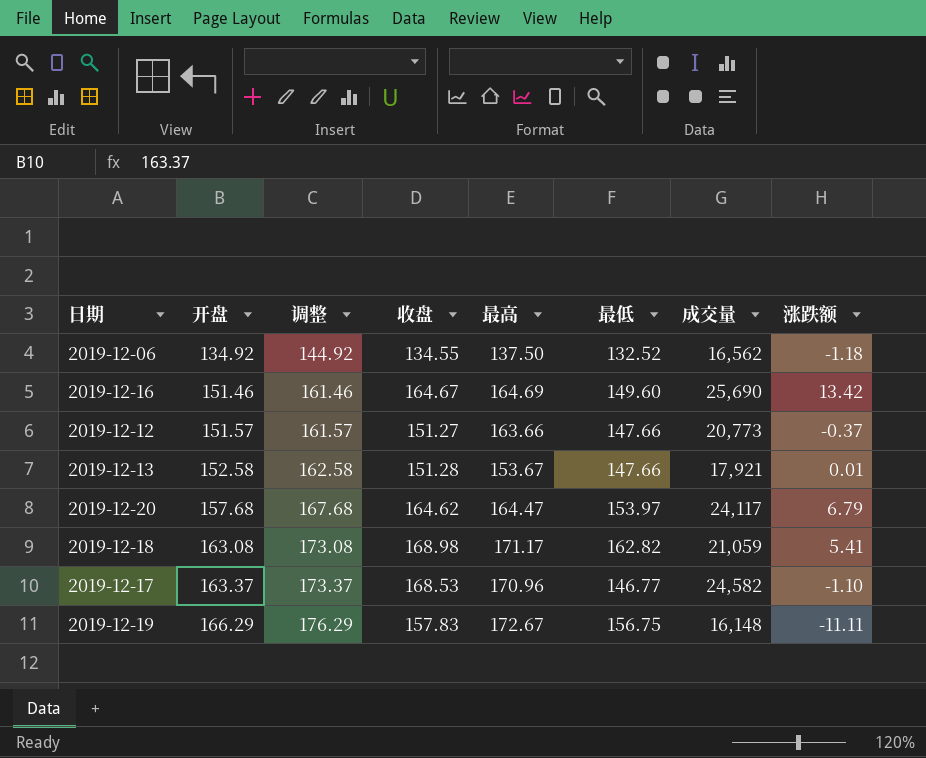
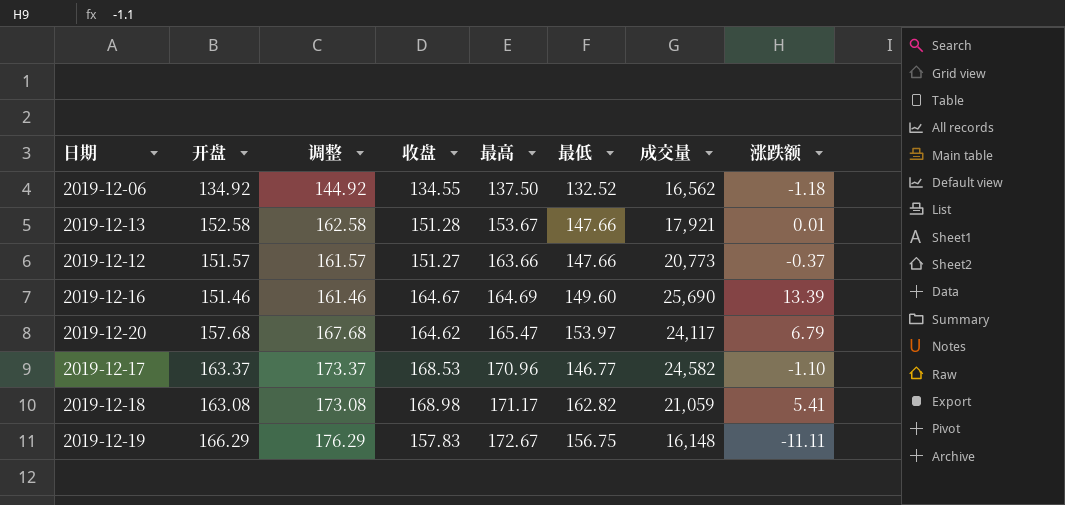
row order: 开盘 ascending -> 最高 ascending
2019-12-16 | 涨跌额: 13.42 -> 13.39
2019-12-20 | 最高: 164.47 -> 165.47

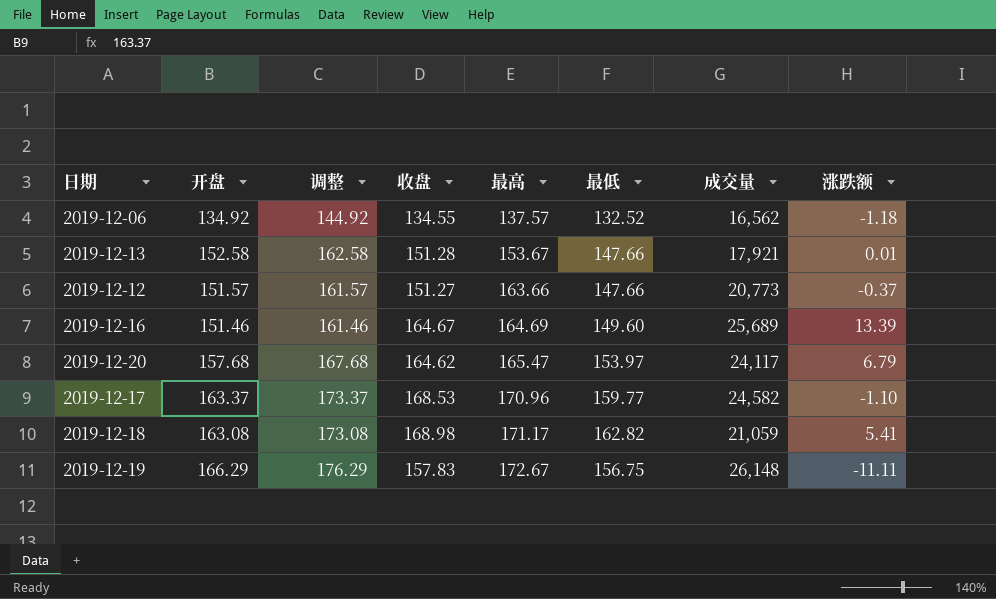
2019-12-06 | 最高: 137.50 -> 137.57
2019-12-16 | 成交量: 25,690 -> 25,689
2019-12-17 | 最低: 146.77 -> 159.77
2019-12-19 | 成交量: 16,148 -> 26,148

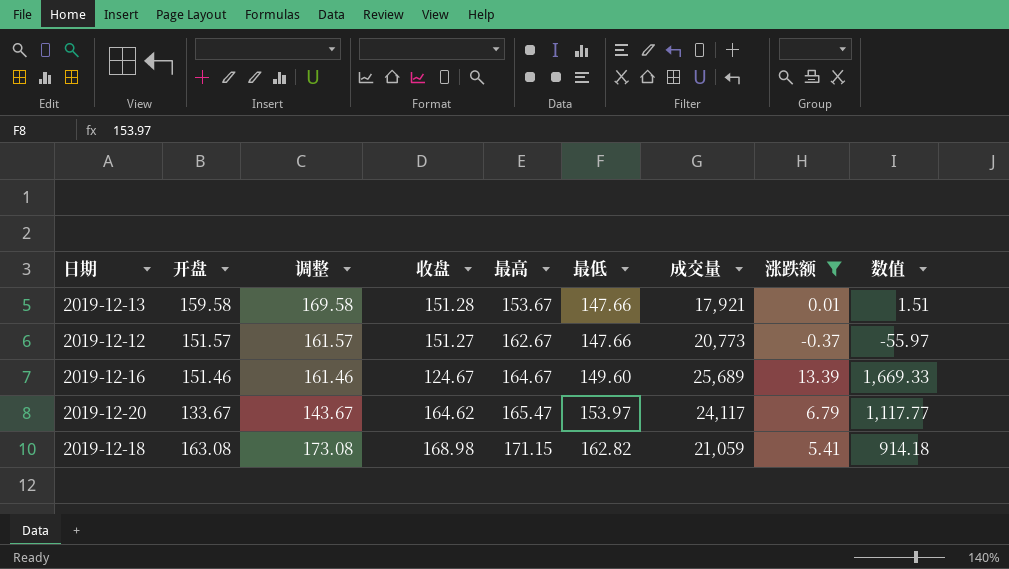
filter: none -> 涨跌额 >= -0.37
column 数值 | formula: none -> [收盘] * [涨跌额]
2019-12-13 | 开盘: 152.58 -> 159.58
2019-12-13 | 调整: 162.58 -> 169.58
2019-12-12 | 最高: 163.66 -> 162.67
2019-12-16 | 收盘: 164.67 -> 124.67
2019-12-16 | 最高: 164.69 -> 164.67
2019-12-20 | 开盘: 157.68 -> 133.67
2019-12-20 | 调整: 167.68 -> 143.67
2019-12-18 | 最高: 171.17 -> 171.15

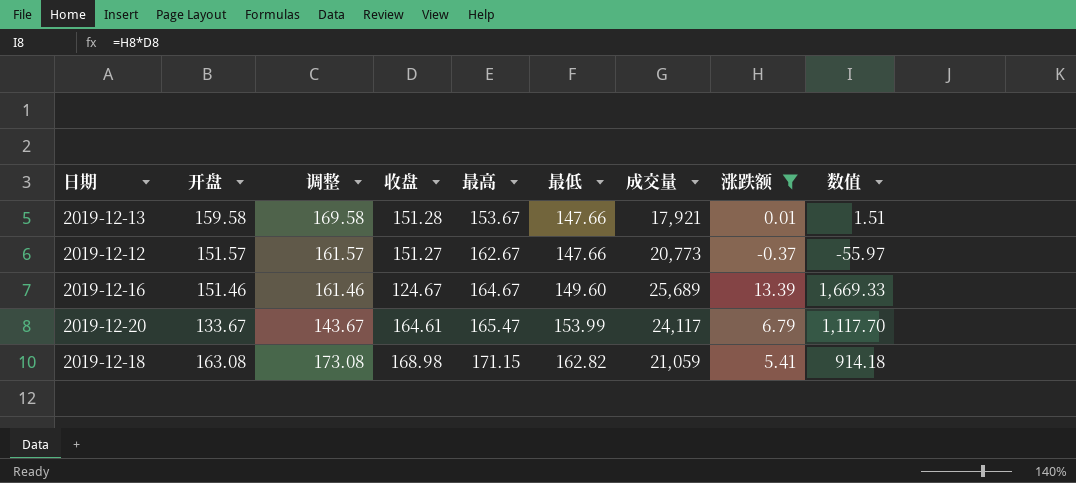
2019-12-20 | 收盘: 164.62 -> 164.61
2019-12-20 | 最低: 153.97 -> 153.99
2019-12-20 | 数值: 1,117.77 -> 1,117.70

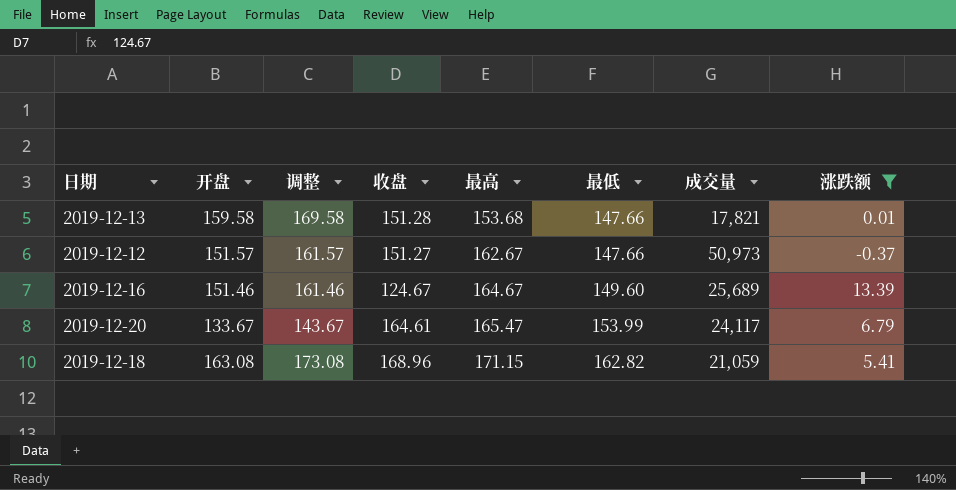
column 数值 | formula: [收盘] * [涨跌额] -> none
2019-12-13 | 最高: 153.67 -> 153.68
2019-12-13 | 成交量: 17,921 -> 17,821
2019-12-12 | 成交量: 20,773 -> 50,973
2019-12-18 | 收盘: 168.98 -> 168.96

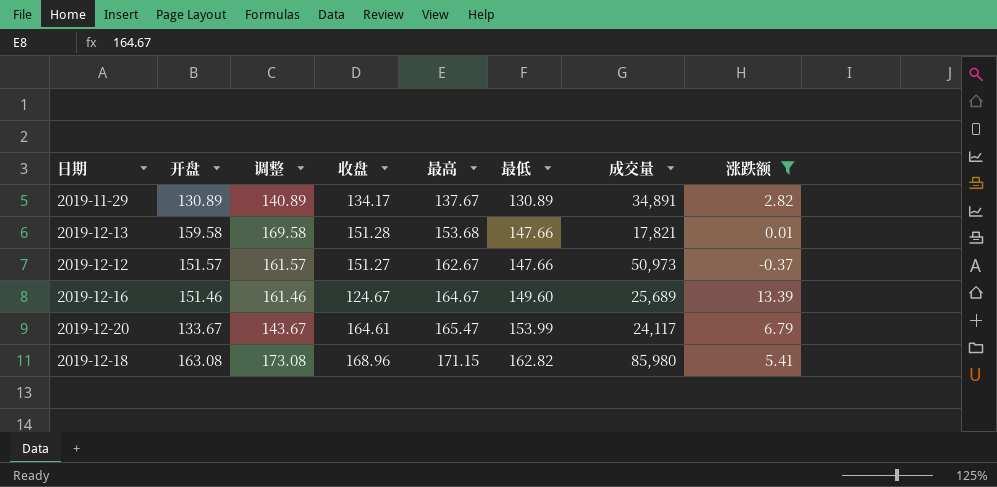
row 2019-11-29: none -> 130.89 | 140.89 | 134.17 | 137.67 | 130.89 | 34,891 | 2.82
2019-12-18 | 成交量: 21,059 -> 85,980

